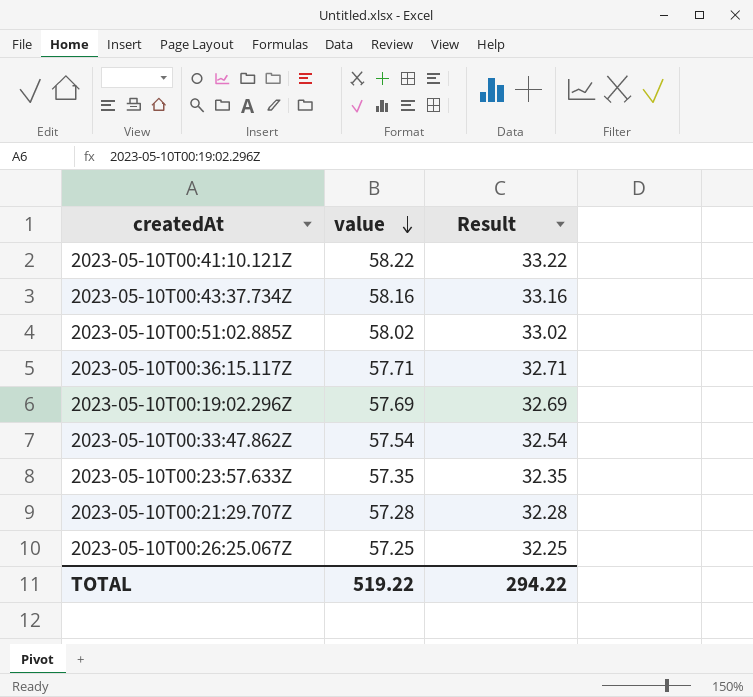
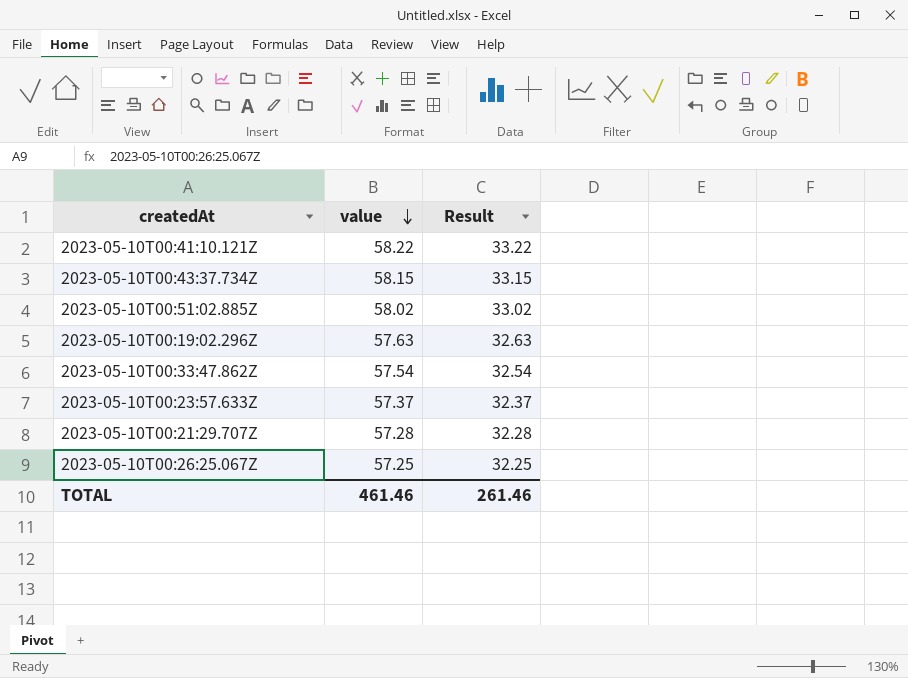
row 2023-05-10T00:36:15.117Z: 57.71 | 32.71 -> none
2023-05-10T00:43:37.734Z | value: 58.16 -> 58.15
2023-05-10T00:43:37.734Z | Result: 33.16 -> 33.15
2023-05-10T00:19:02.296Z | value: 57.69 -> 57.63
2023-05-10T00:19:02.296Z | Result: 32.69 -> 32.63
2023-05-10T00:23:57.633Z | value: 57.35 -> 57.37
2023-05-10T00:23:57.633Z | Result: 32.35 -> 32.37
TOTAL | value: 519.22 -> 461.46
TOTAL | Result: 294.22 -> 261.46

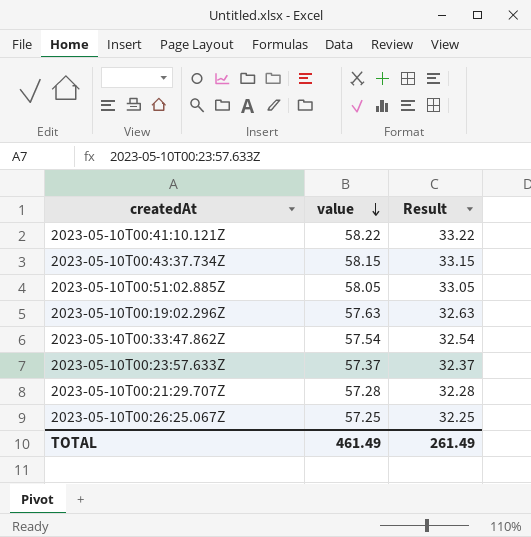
2023-05-10T00:51:02.885Z | value: 58.02 -> 58.05
2023-05-10T00:51:02.885Z | Result: 33.02 -> 33.05
TOTAL | value: 461.46 -> 461.49
TOTAL | Result: 261.46 -> 261.49

